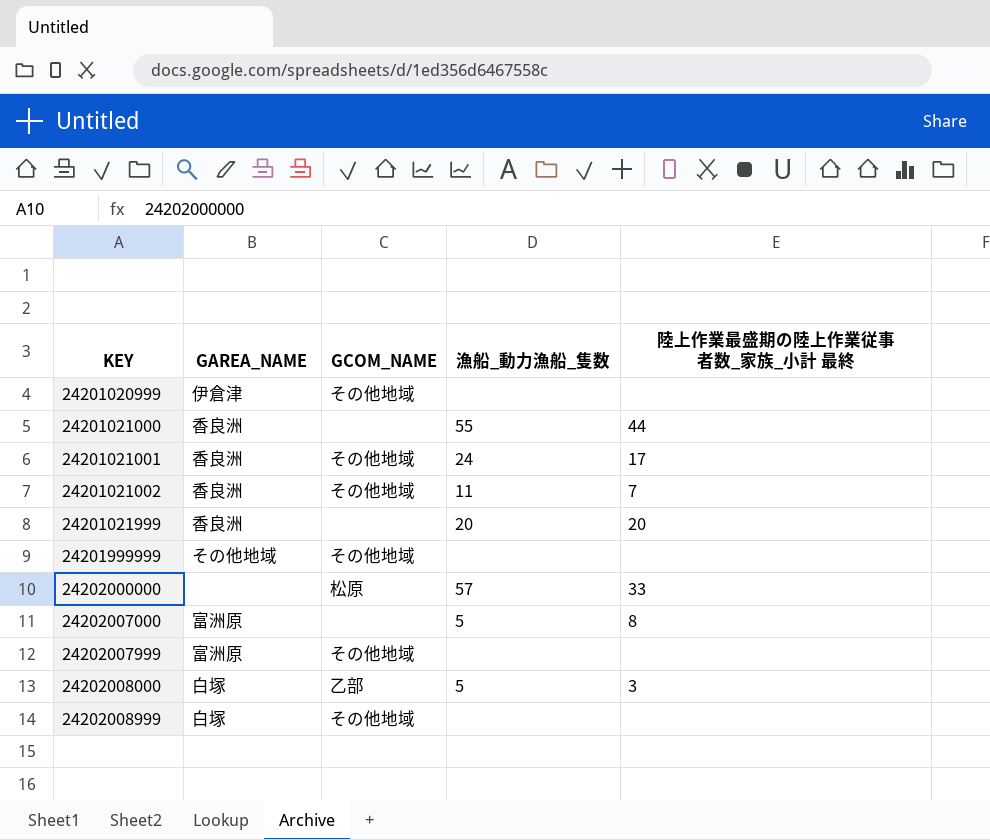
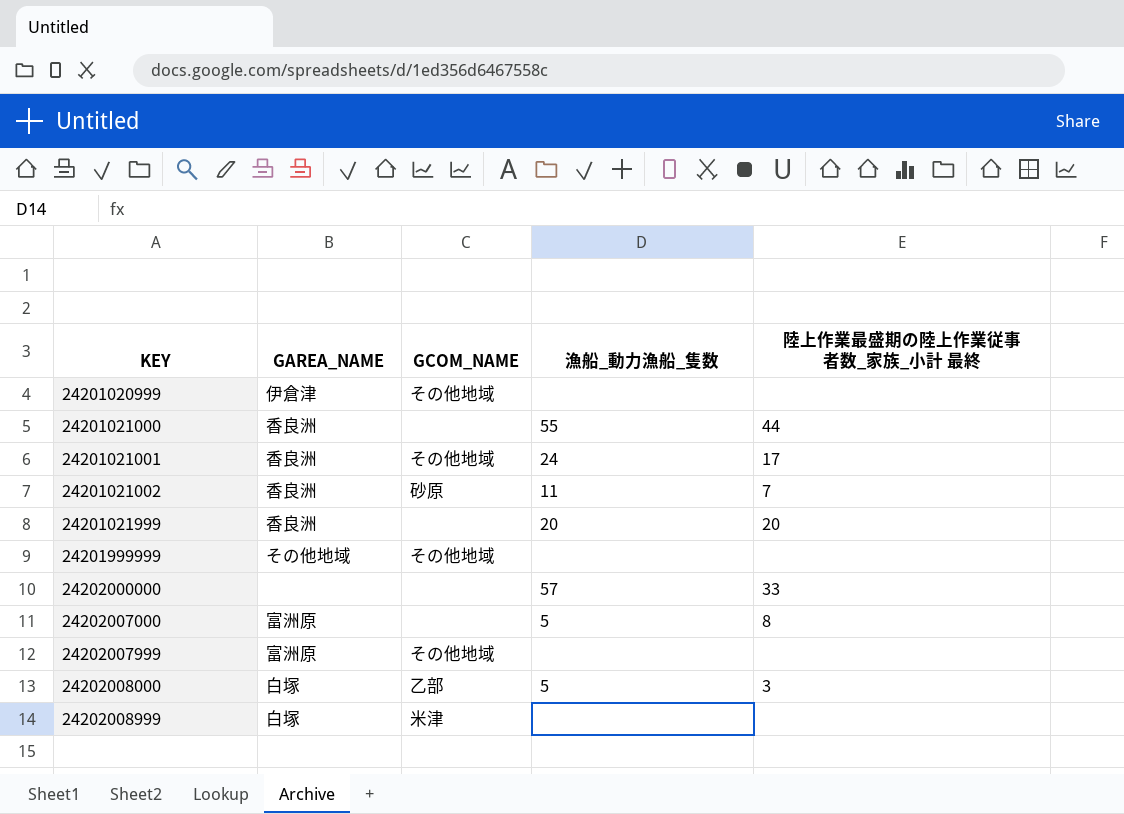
24201021002 | GCOM_NAME: その他地域 -> 砂原
24202000000 | GCOM_NAME: 松原 -> none
24202008999 | GCOM_NAME: その他地域 -> 米津

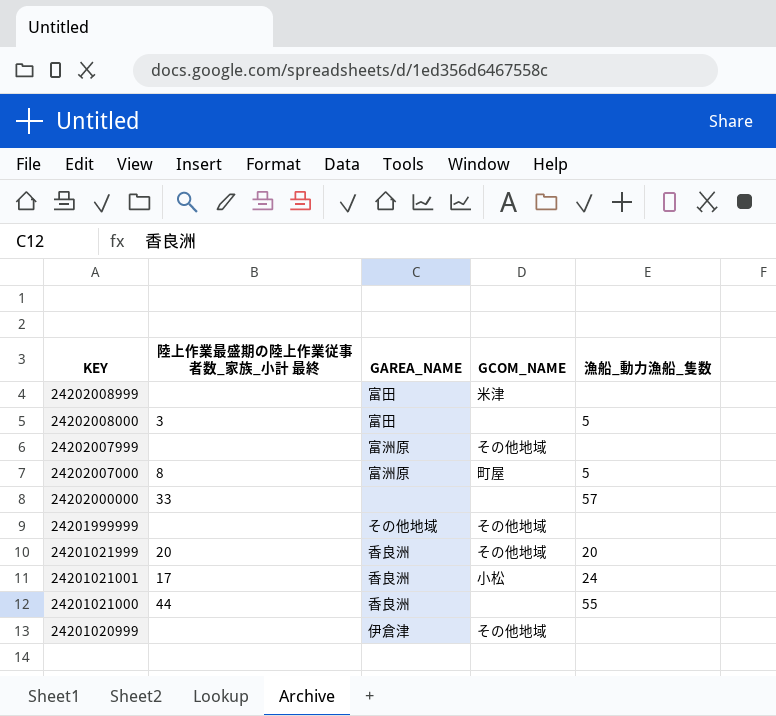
row order: KEY ascending -> KEY descending
column 陸上作業最盛期の陸上作業従事者数_家族_小計 最終 | position: 5 -> 2
row 24201021002: 香良洲 | 砂原 | 11 | 7 -> none
24202008999 | GAREA_NAME: 白塚 -> 富田
24202008000 | GAREA_NAME: 白塚 -> 富田
24202008000 | GCOM_NAME: 乙部 -> none
24202007000 | GCOM_NAME: none -> 町屋
24201021999 | GCOM_NAME: none -> その他地域
24201021001 | GCOM_NAME: その他地域 -> 小松

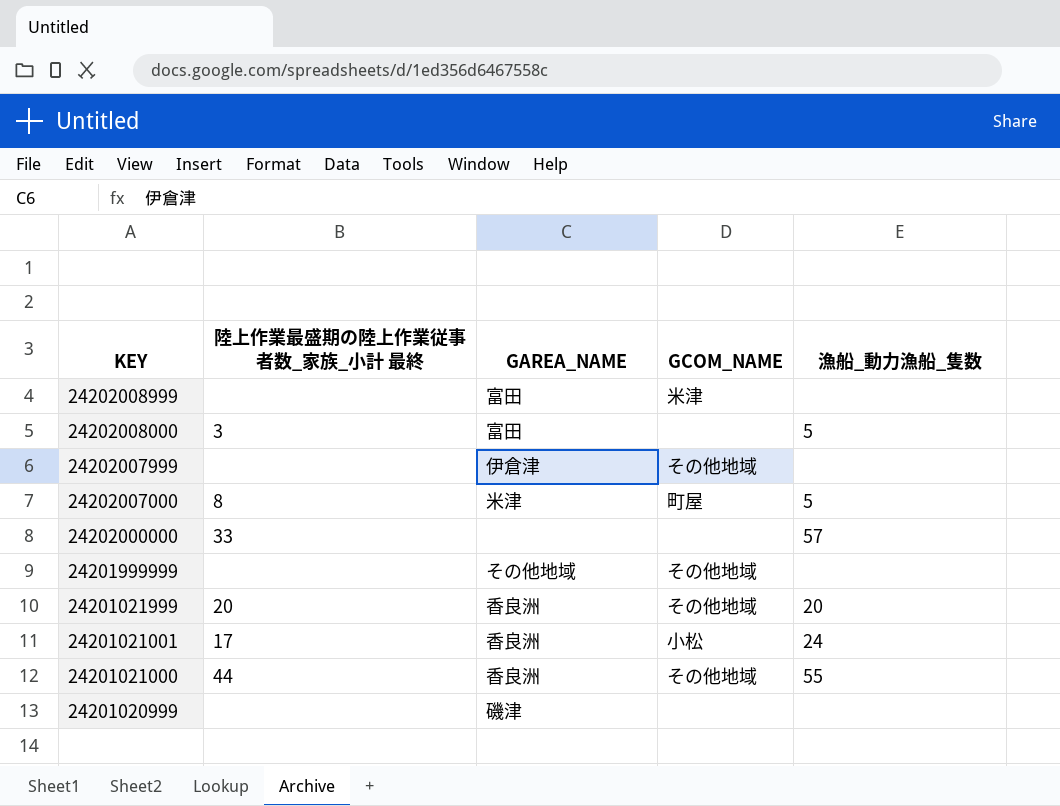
24202007999 | GAREA_NAME: 富洲原 -> 伊倉津
24202007000 | GAREA_NAME: 富洲原 -> 米津
24201021000 | GCOM_NAME: none -> その他地域
24201020999 | GAREA_NAME: 伊倉津 -> 磯津
24201020999 | GCOM_NAME: その他地域 -> none

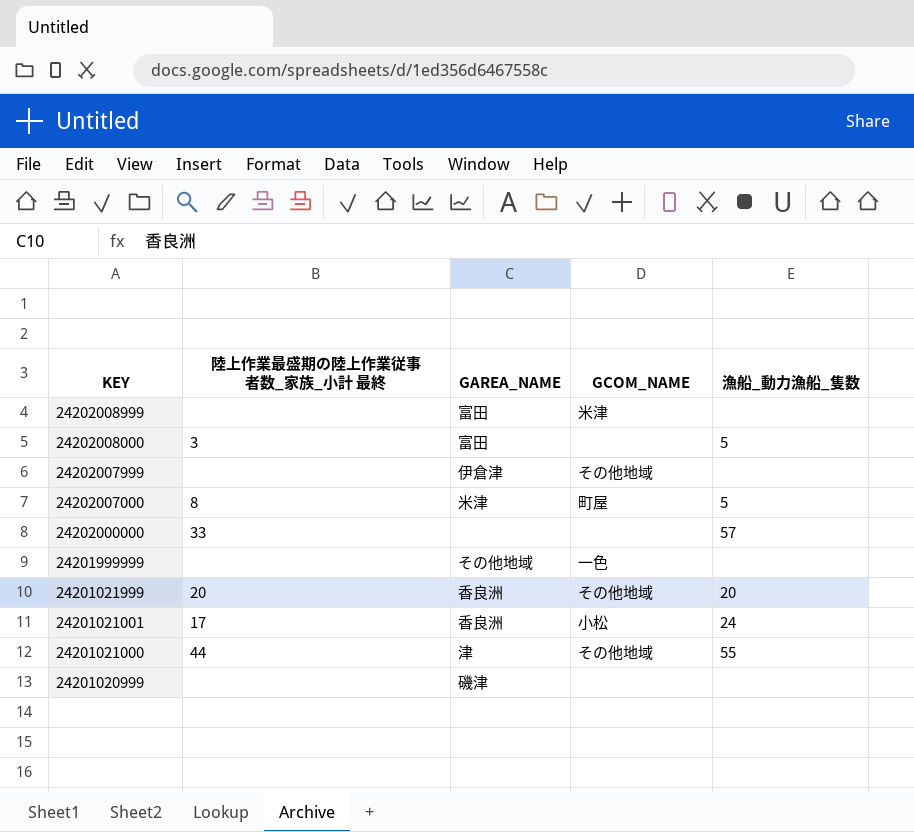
24201999999 | GCOM_NAME: その他地域 -> 一色
24201021000 | GAREA_NAME: 香良洲 -> 津

